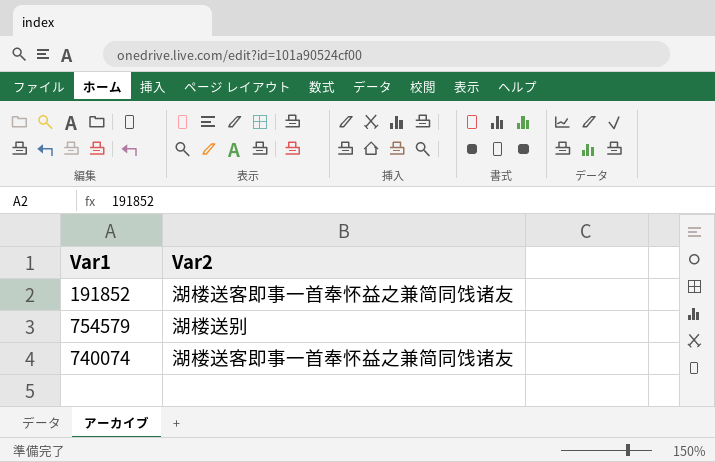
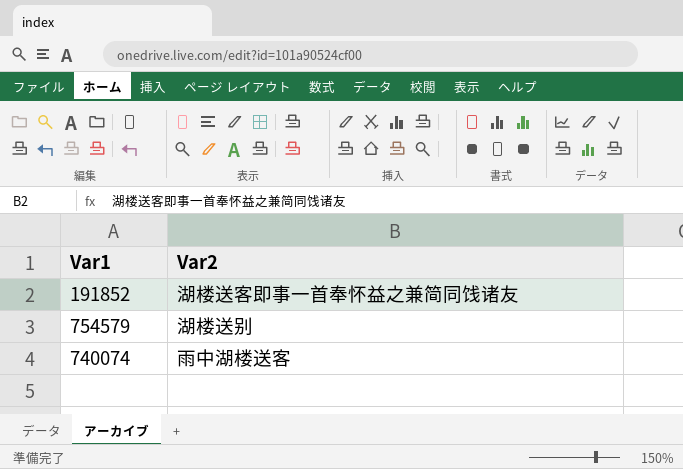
740074 | Var2: 湖楼送客即事一首奉怀益之兼简同饯诸友 -> 雨中湖楼送客

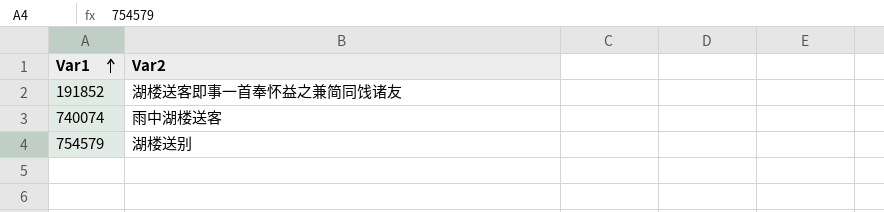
row order: none -> Var1 ascending

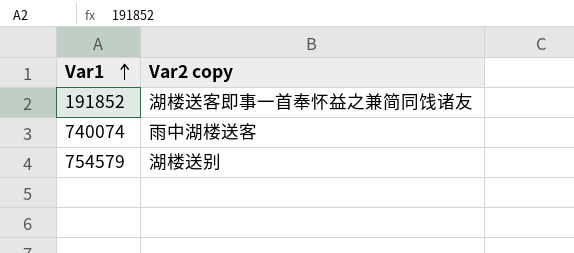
column name: Var2 -> Var2 copy

